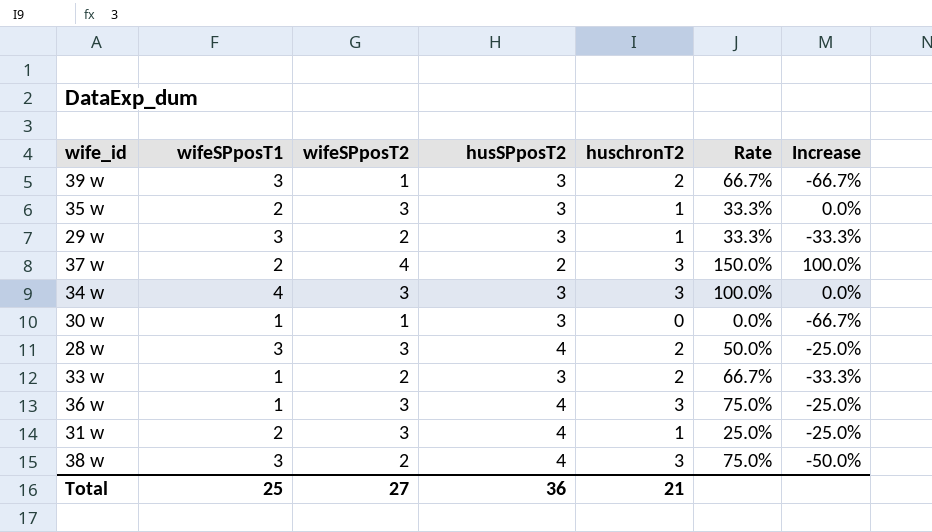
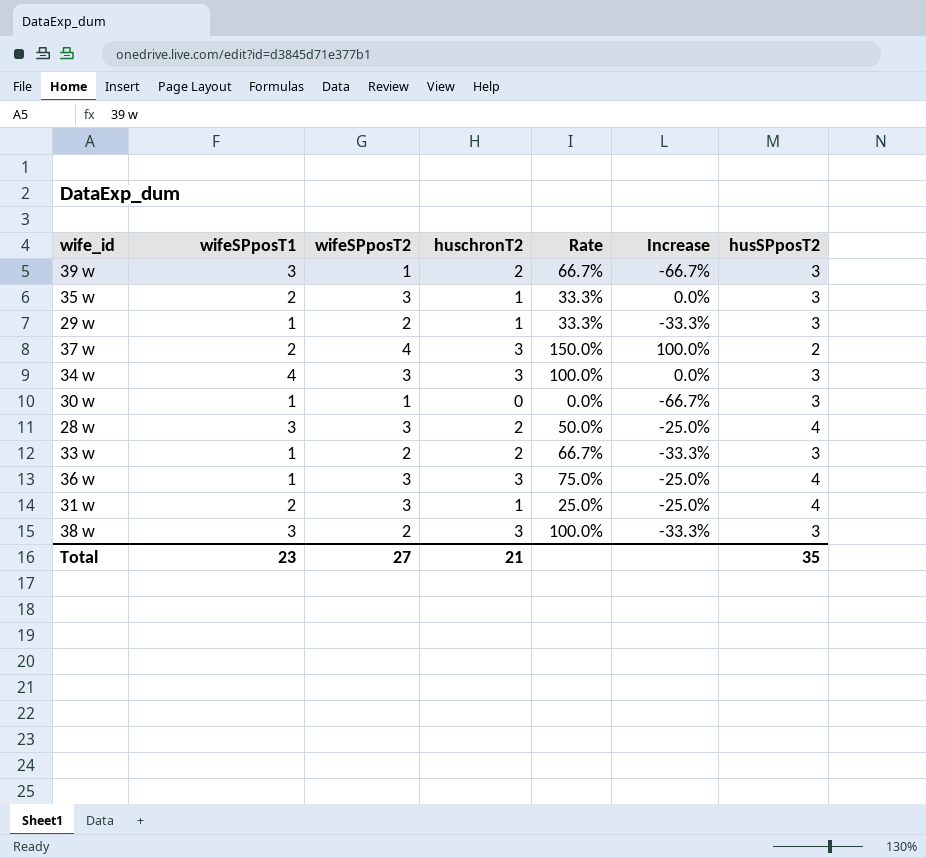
column husSPposT2 | position: 4 -> 7
29 w | wifeSPposT1: 3 -> 1
38 w | Rate: 75.0% -> 100.0%
38 w | Increase: -50.0% -> -33.3%
38 w | husSPposT2: 4 -> 3
Total | wifeSPposT1: 25 -> 23
Total | husSPposT2: 36 -> 35

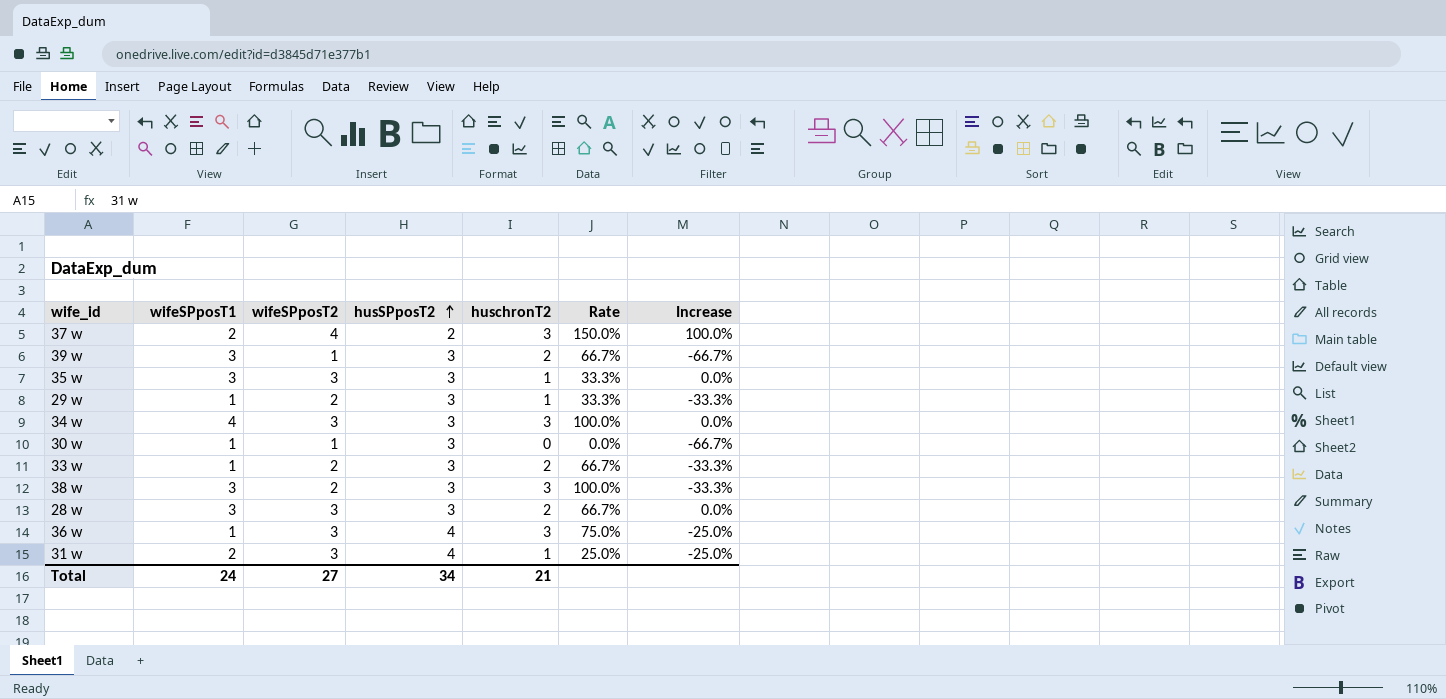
row order: none -> husSPposT2 ascending
column husSPposT2 | position: 7 -> 4
35 w | wifeSPposT1: 2 -> 3
28 w | husSPposT2: 4 -> 3
28 w | Rate: 50.0% -> 66.7%
28 w | Increase: -25.0% -> 0.0%
Total | wifeSPposT1: 23 -> 24
Total | husSPposT2: 35 -> 34

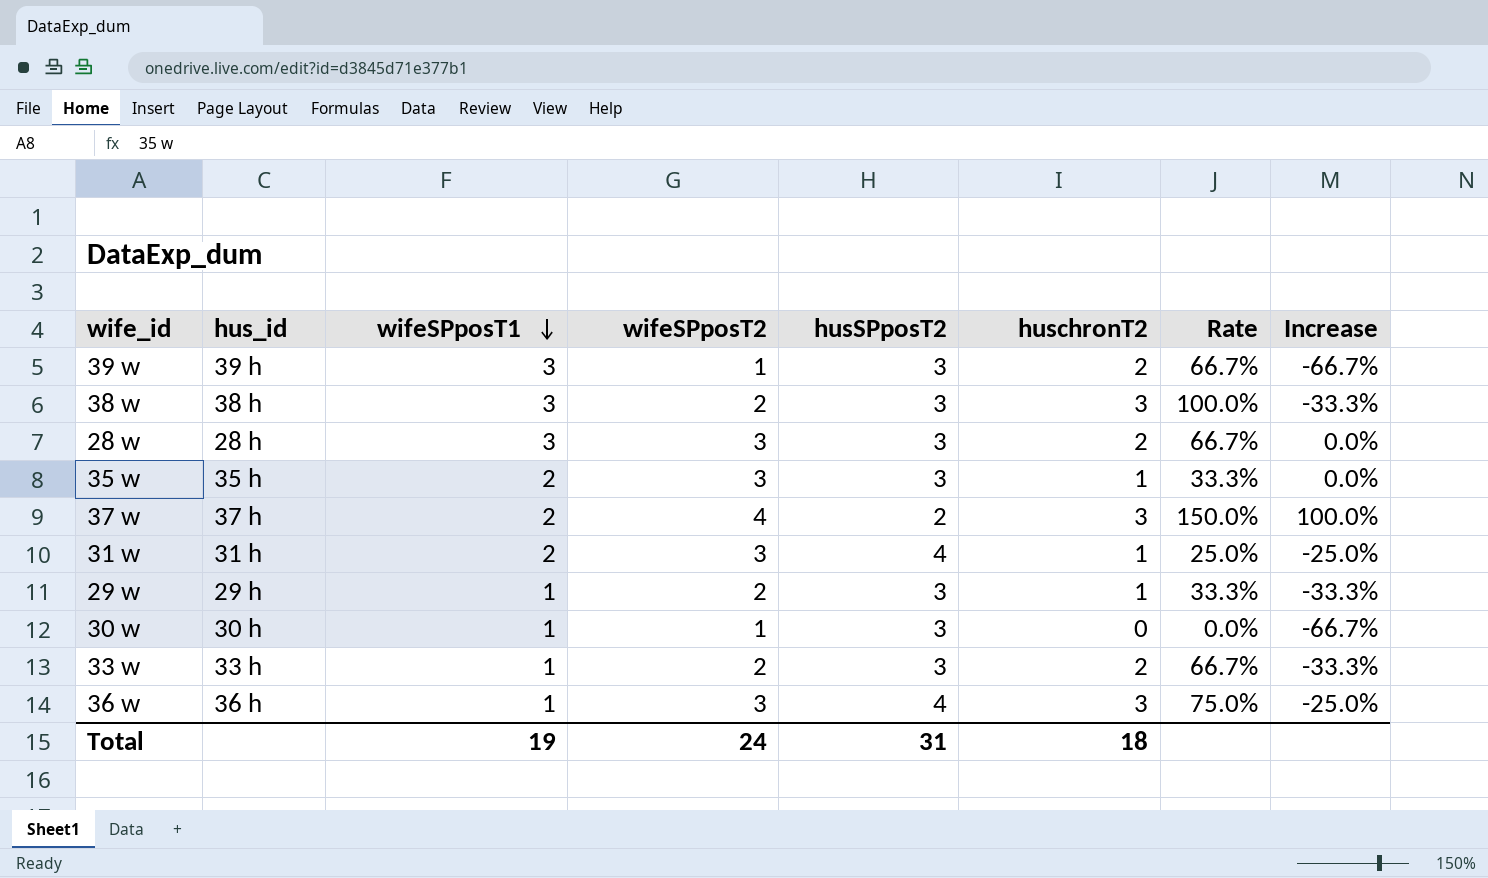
row order: husSPposT2 ascending -> wifeSPposT1 descending
column hus_id | position: none -> 2
row 34 w: 4 | 3 | 3 | 3 | 100.0% | 0.0% -> none
35 w | wifeSPposT1: 3 -> 2
Total | wifeSPposT1: 24 -> 19
Total | wifeSPposT2: 27 -> 24
Total | husSPposT2: 34 -> 31
Total | huschronT2: 21 -> 18

